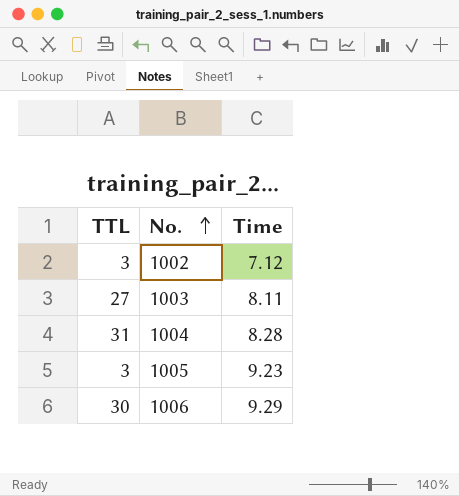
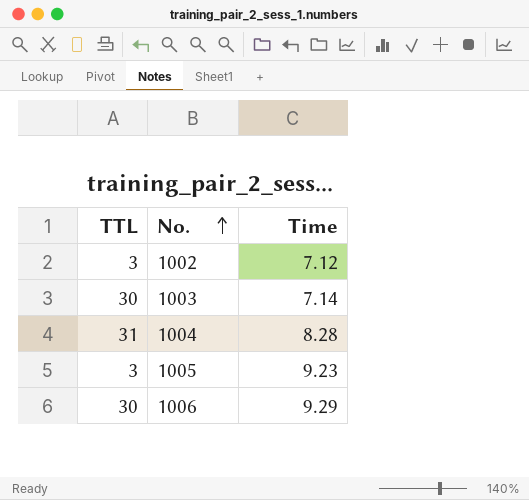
1003 | TTL: 27 -> 30
1003 | Time: 8.11 -> 7.14

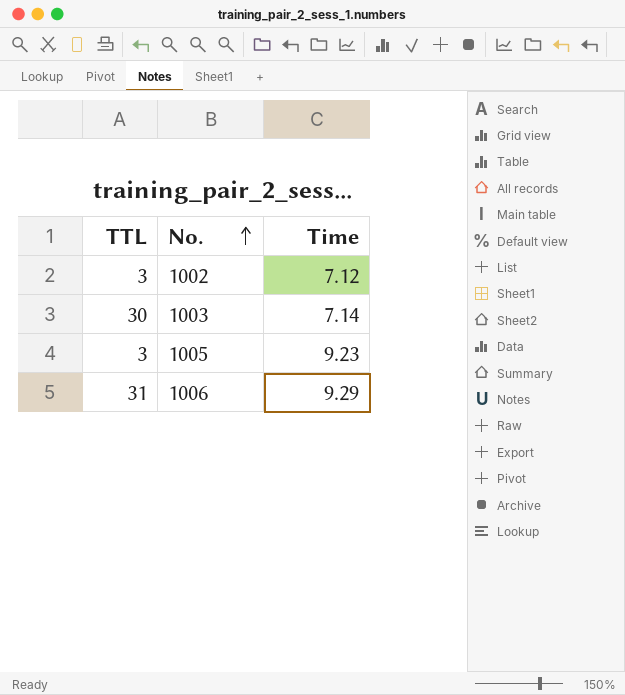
row 1004: 31 | 8.28 -> none
1006 | TTL: 30 -> 31

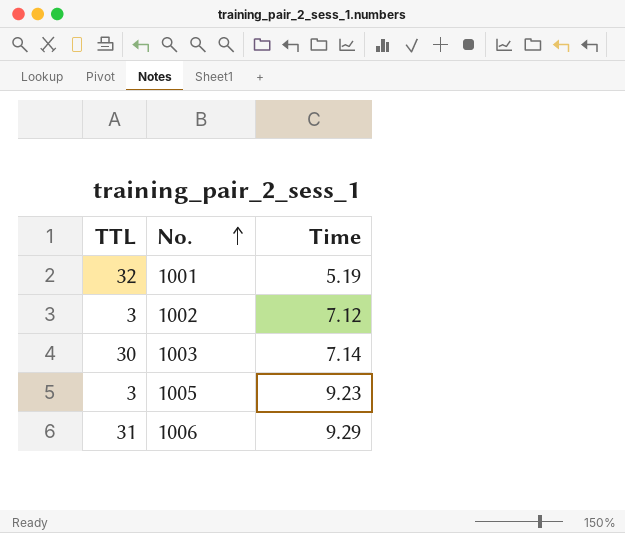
row 1001: none -> 32 | 5.19

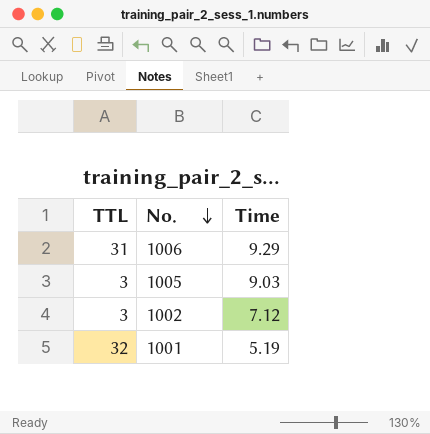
row order: No. ascending -> No. descending
row 1003: 30 | 7.14 -> none
1005 | Time: 9.23 -> 9.03

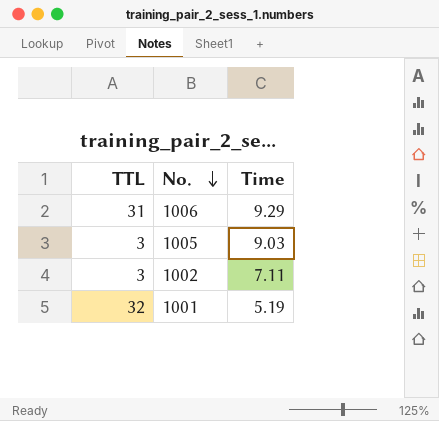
1002 | Time: 7.12 -> 7.11

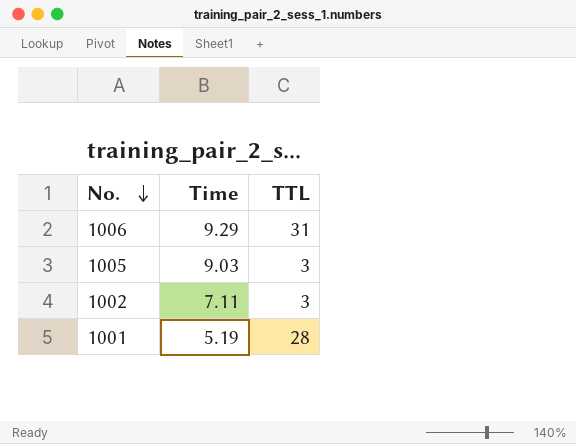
column TTL | position: 1 -> 3
1001 | TTL: 32 -> 28

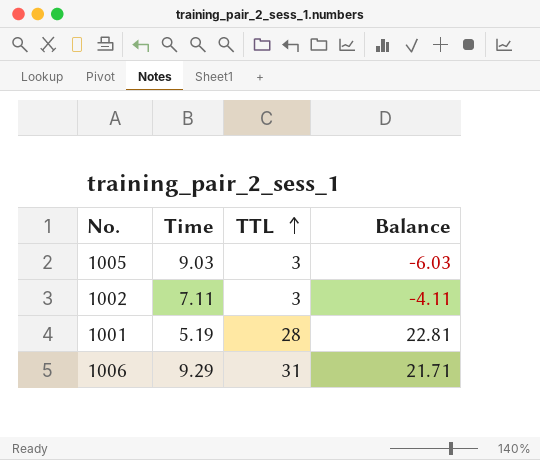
row order: No. descending -> TTL ascending
column Balance | formula: none -> [TTL] - [Time]

